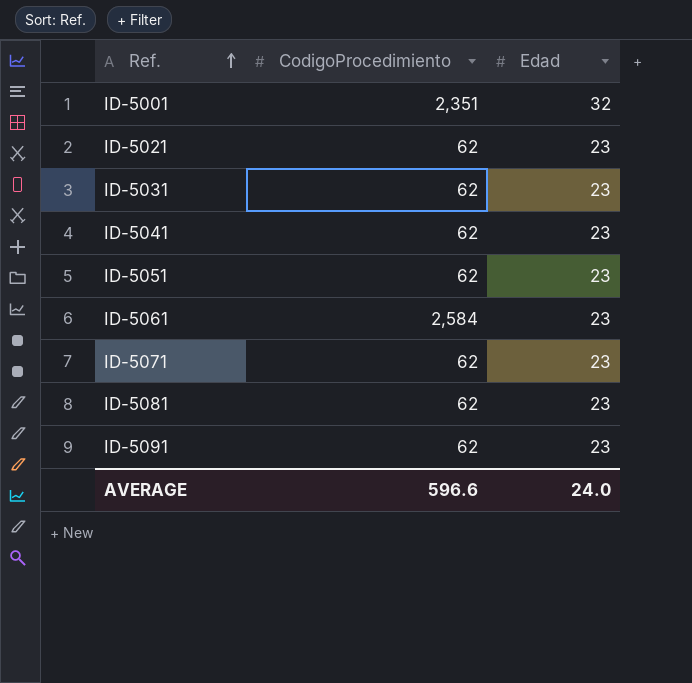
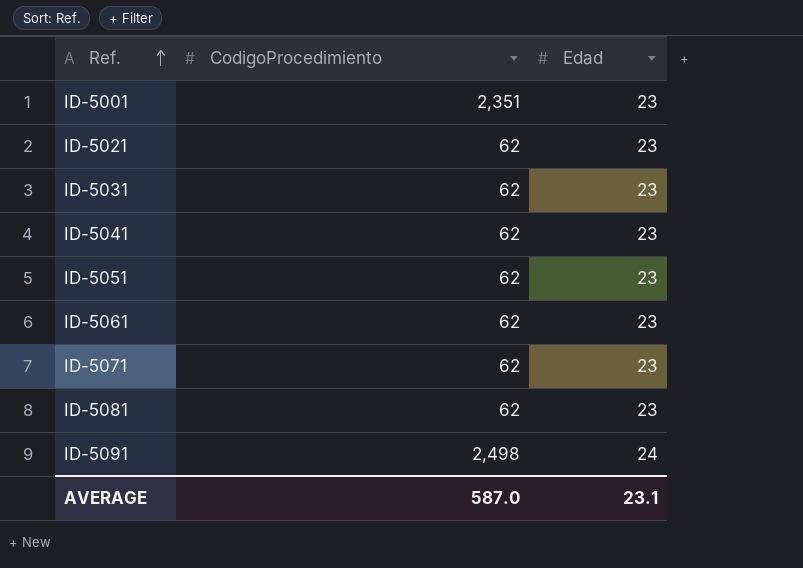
ID-5001 | Edad: 32 -> 23
ID-5061 | CodigoProcedimiento: 2,584 -> 62
ID-5091 | CodigoProcedimiento: 62 -> 2,498
ID-5091 | Edad: 23 -> 24
AVERAGE | CodigoProcedimiento: 596.6 -> 587.0
AVERAGE | Edad: 24.0 -> 23.1

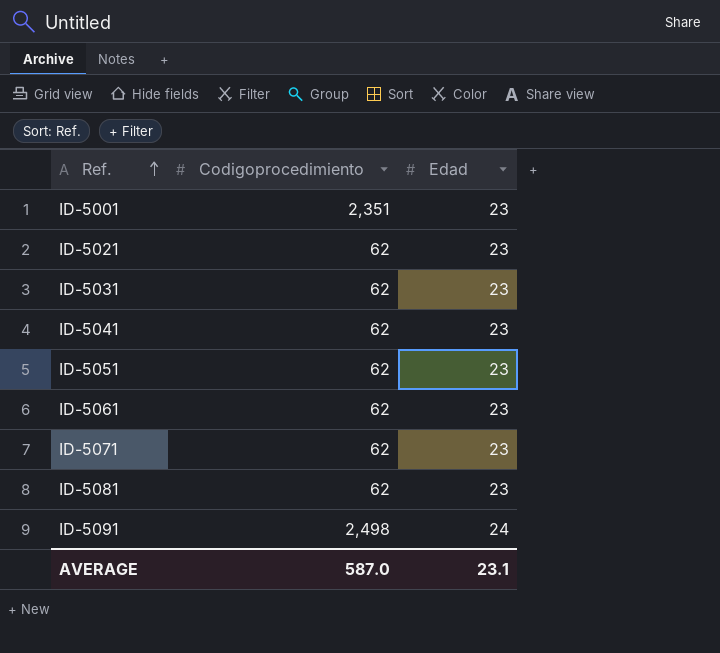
column name: CodigoProcedimiento -> Codigoprocedimiento

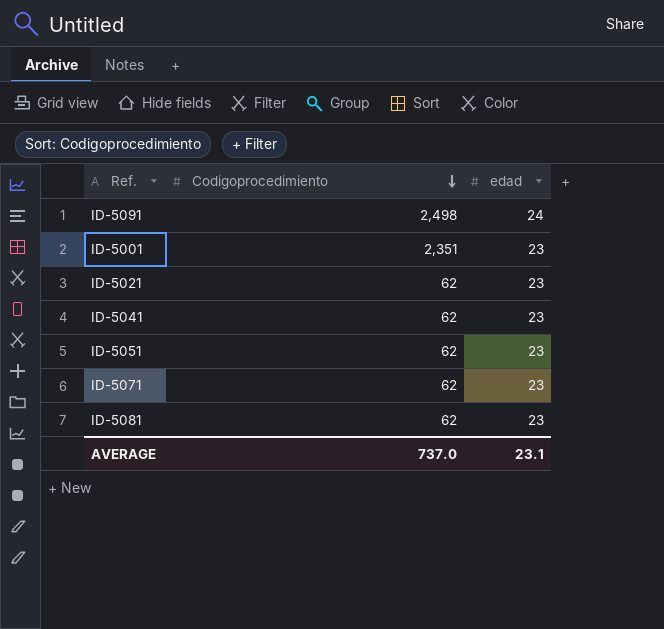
row order: Ref. ascending -> Codigoprocedimiento descending
column name: Edad -> edad
row ID-5031: 62 | 23 -> none
row ID-5061: 62 | 23 -> none
AVERAGE | Codigoprocedimiento: 587.0 -> 737.0

